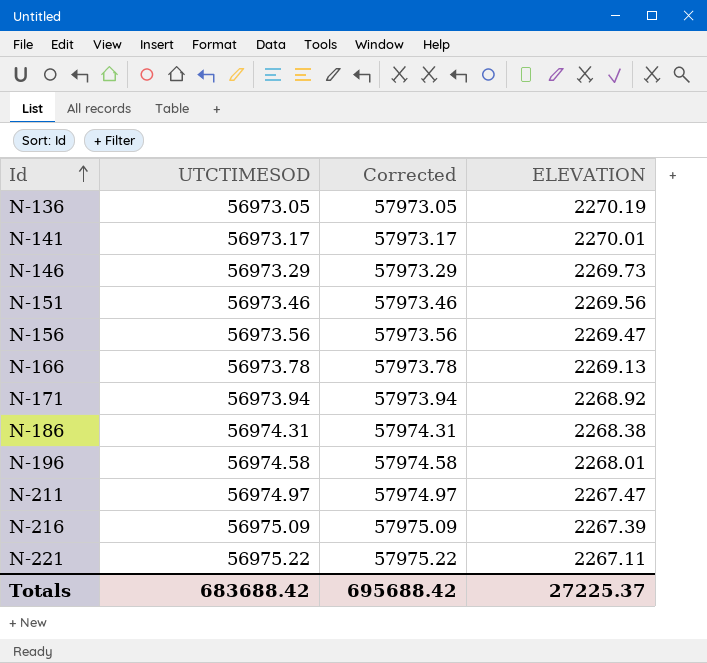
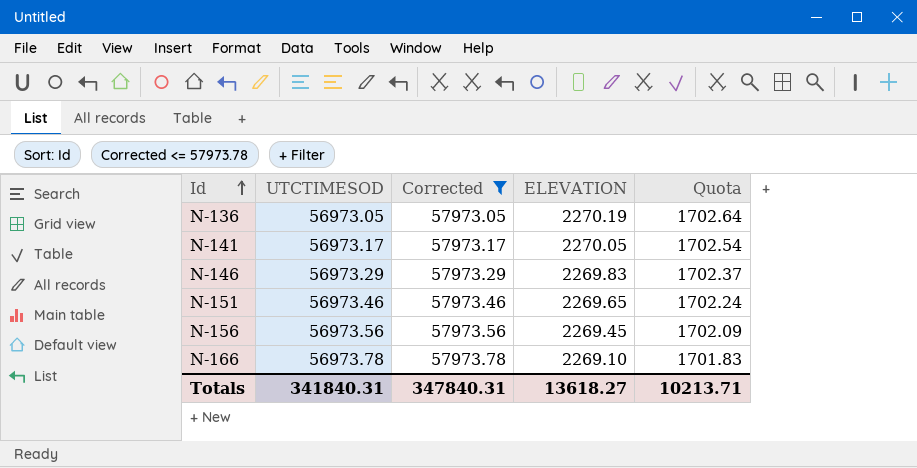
filter: none -> Corrected <= 57973.78
column Quota | formula: none -> [ELEVATION] * 0.75
N-141 | ELEVATION: 2270.01 -> 2270.05
N-146 | ELEVATION: 2269.73 -> 2269.83
N-151 | ELEVATION: 2269.56 -> 2269.65
N-156 | ELEVATION: 2269.47 -> 2269.45
N-166 | ELEVATION: 2269.13 -> 2269.10
Totals | UTCTIMESOD: 683688.42 -> 341840.31
Totals | Corrected: 695688.42 -> 347840.31
Totals | ELEVATION: 27225.37 -> 13618.27

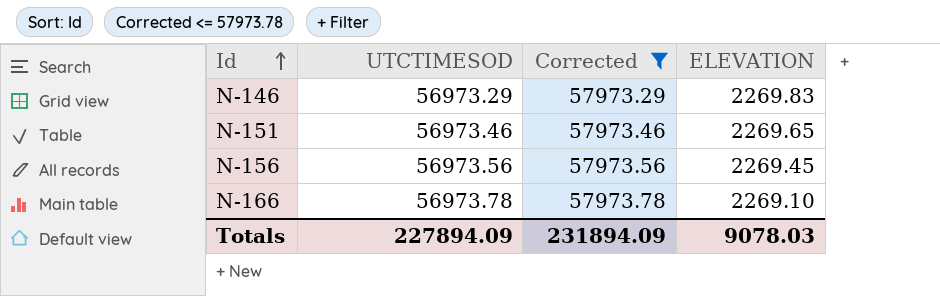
column Quota | formula: [ELEVATION] * 0.75 -> none
row N-136: 56973.05 | 57973.05 | 2270.19 | 1702.64 -> none
row N-141: 56973.17 | 57973.17 | 2270.05 | 1702.54 -> none
Totals | UTCTIMESOD: 341840.31 -> 227894.09
Totals | Corrected: 347840.31 -> 231894.09
Totals | ELEVATION: 13618.27 -> 9078.03

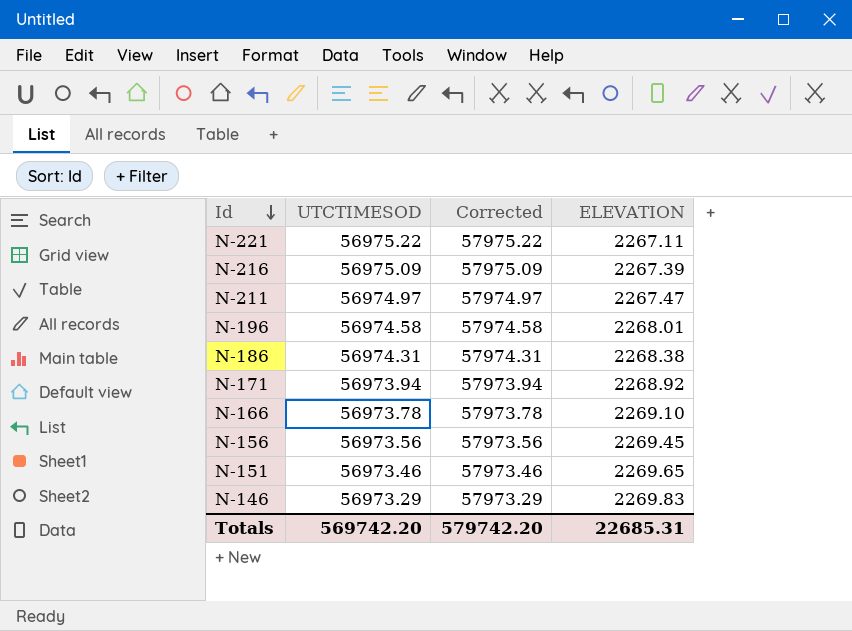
filter: Corrected <= 57973.78 -> none
row order: Id ascending -> Id descending
Totals | UTCTIMESOD: 227894.09 -> 569742.20
Totals | Corrected: 231894.09 -> 579742.20
Totals | ELEVATION: 9078.03 -> 22685.31

